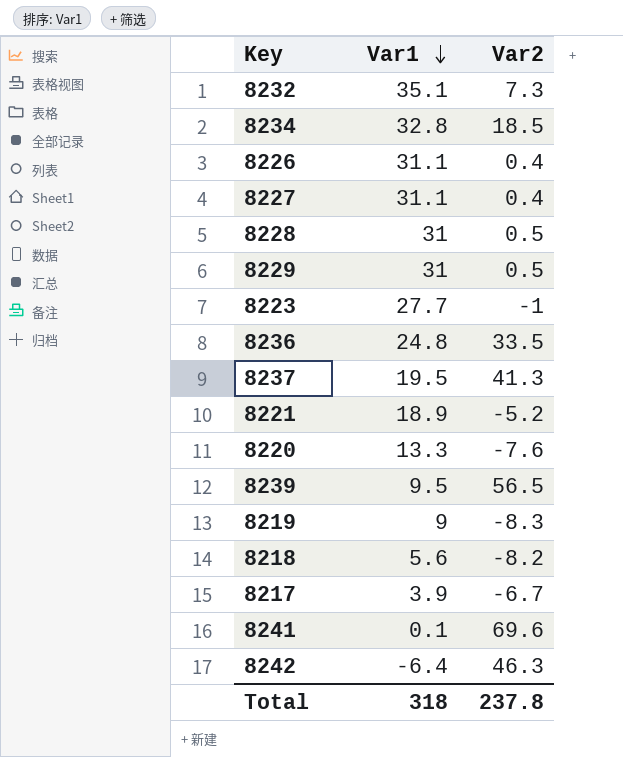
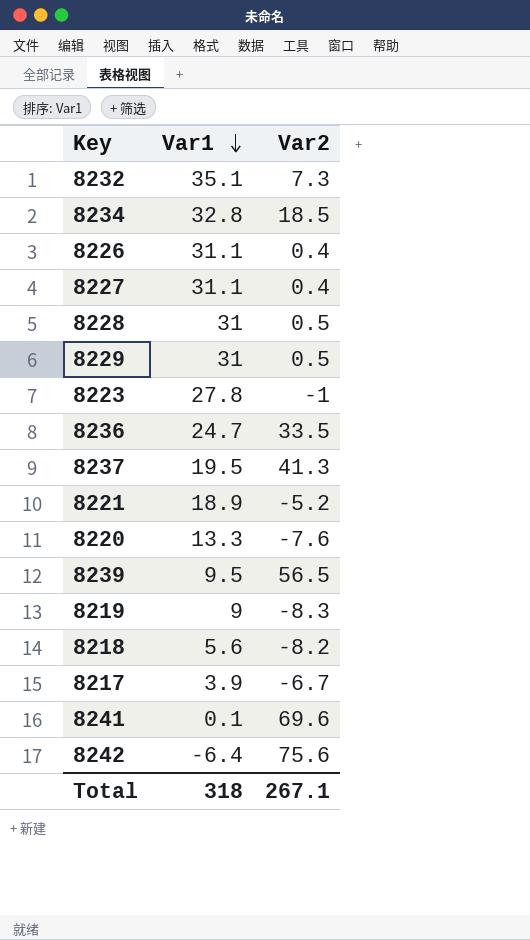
8223 | Var1: 27.7 -> 27.8
8236 | Var1: 24.8 -> 24.7
8242 | Var2: 46.3 -> 75.6
Total | Var2: 237.8 -> 267.1

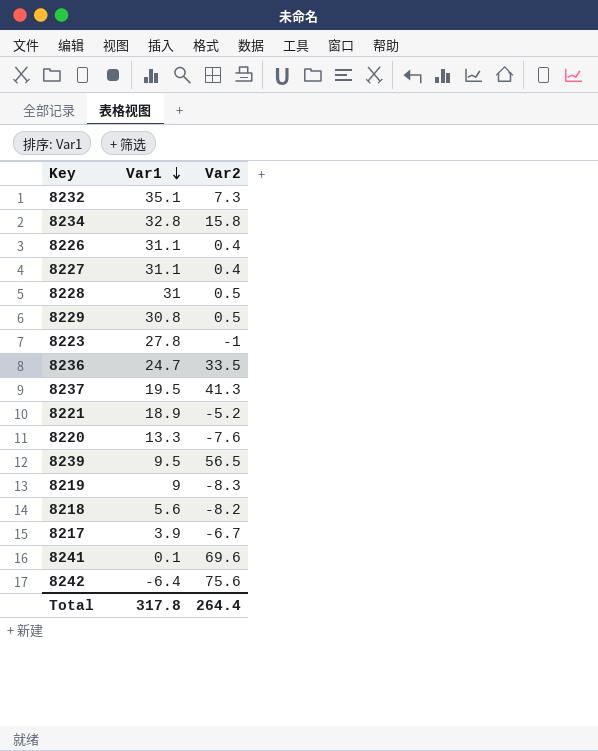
8234 | Var2: 18.5 -> 15.8
8229 | Var1: 31 -> 30.8
Total | Var1: 318 -> 317.8
Total | Var2: 267.1 -> 264.4

